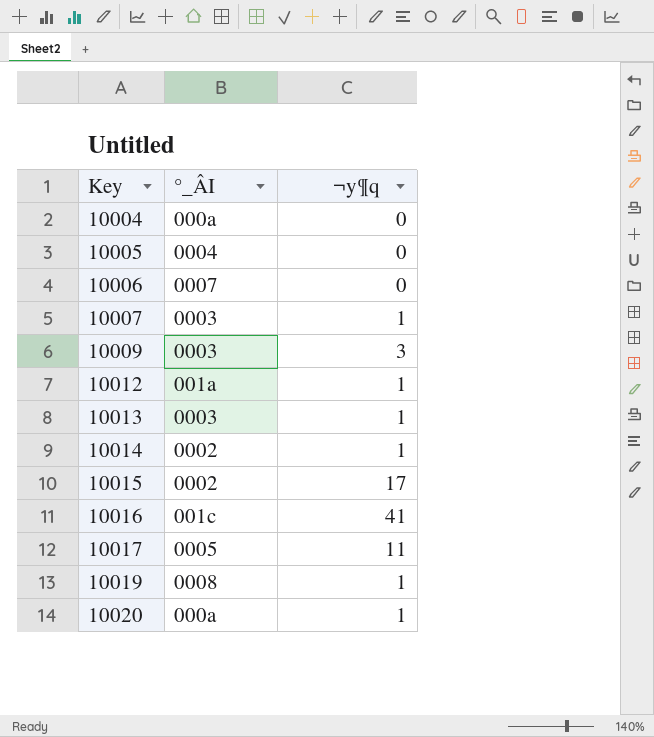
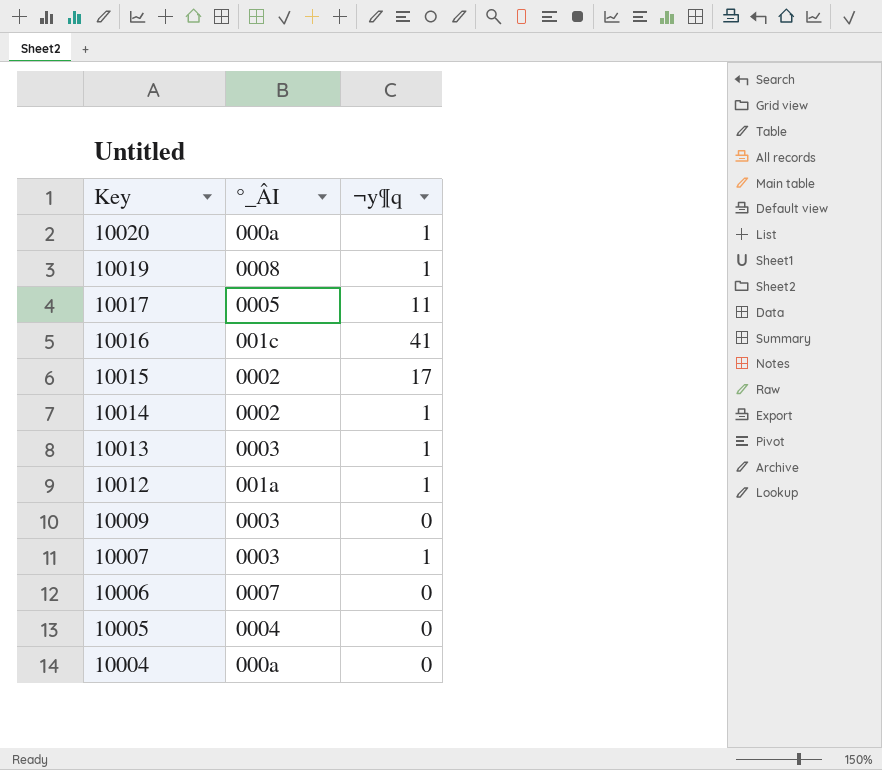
row order: Key ascending -> Key descending
10009 | ¬y¶q: 3 -> 0

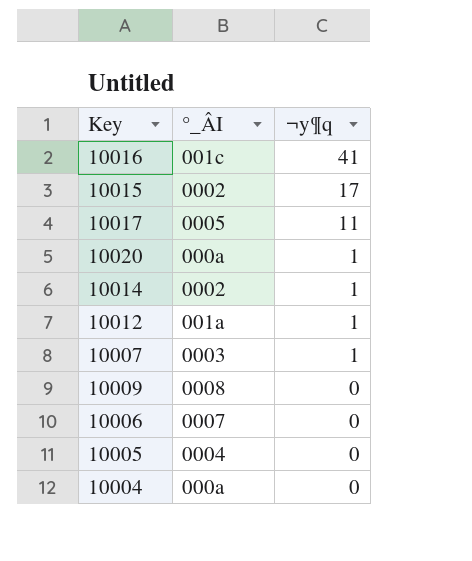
row order: Key descending -> ¬y¶q descending
row 10019: 0008 | 1 -> none
row 10013: 0003 | 1 -> none
10009 | °_ÂI: 0003 -> 0008

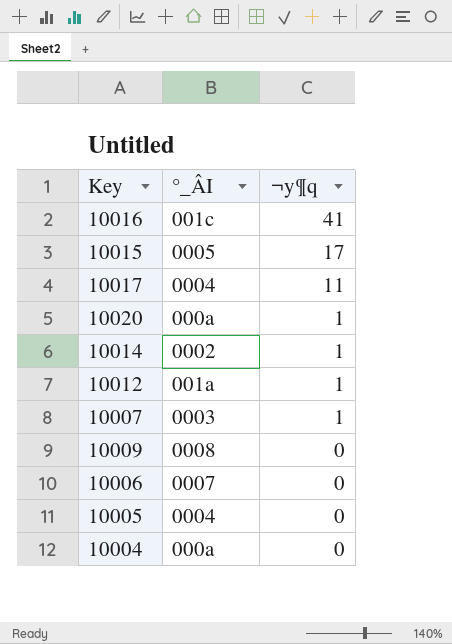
10015 | °_ÂI: 0002 -> 0005
10017 | °_ÂI: 0005 -> 0004

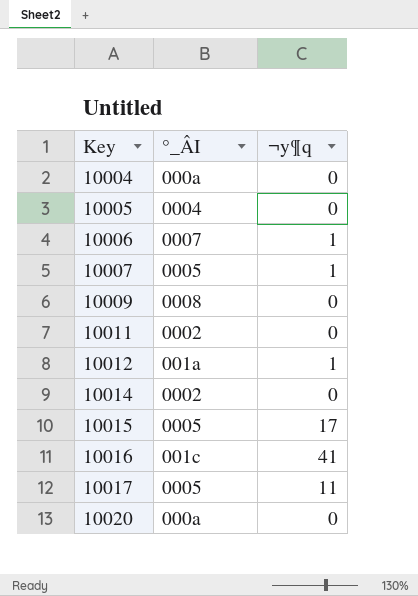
row order: ¬y¶q descending -> Key ascending
10006 | ¬y¶q: 0 -> 1
10007 | °_ÂI: 0003 -> 0005
row 10011: none -> 0002 | 0
10014 | ¬y¶q: 1 -> 0
10017 | °_ÂI: 0004 -> 0005
10020 | ¬y¶q: 1 -> 0

